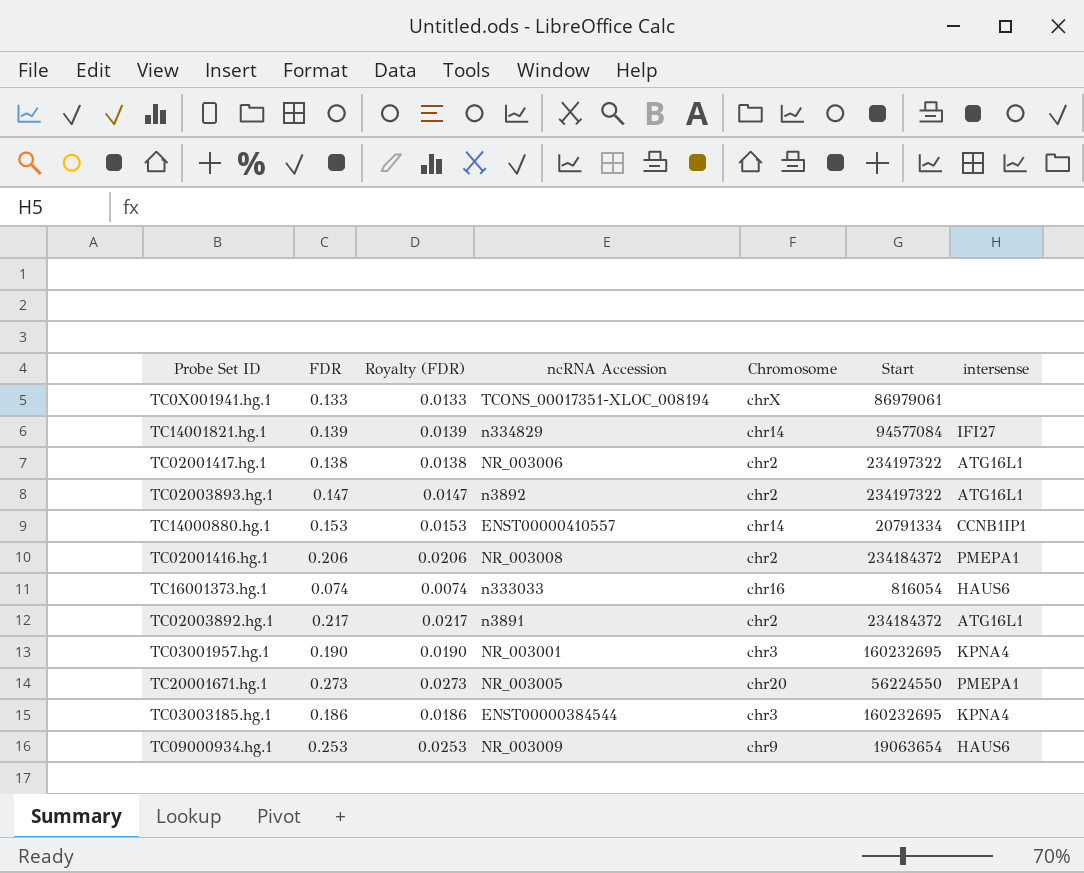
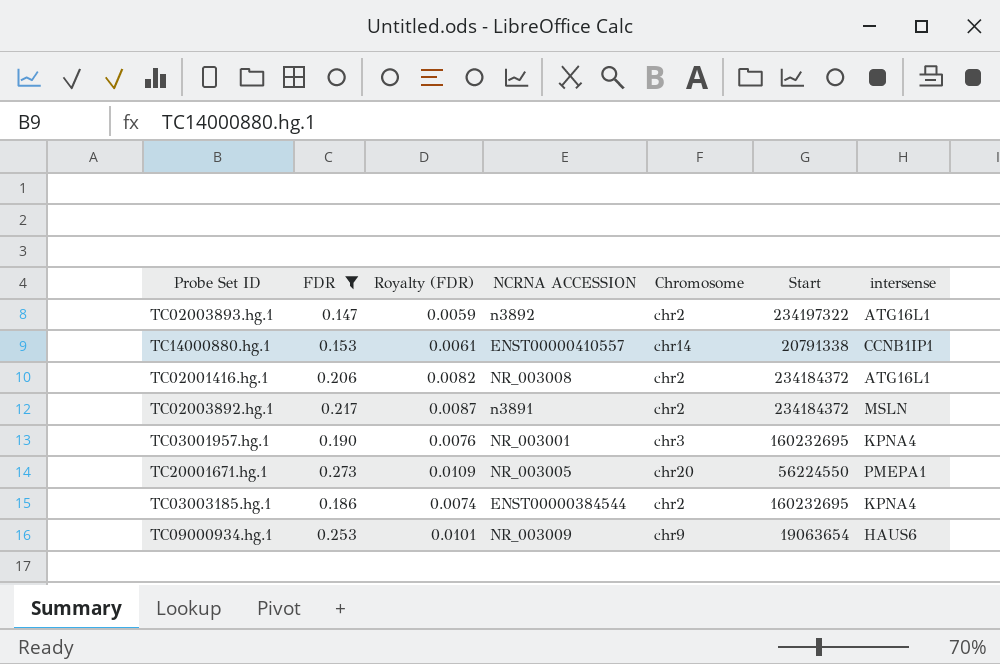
filter: none -> FDR >= 0.147
column Royalty (FDR) | formula: [FDR] * 0.1 -> [FDR] * 0.04
column name: ncRNA Accession -> NCRNA ACCESSION
TC14000880.hg.1 | Start: 20791334 -> 20791338
TC02001416.hg.1 | intersense: PMEPA1 -> ATG16L1
TC02003892.hg.1 | intersense: ATG16L1 -> MSLN
TC03003185.hg.1 | Chromosome: chr3 -> chr2

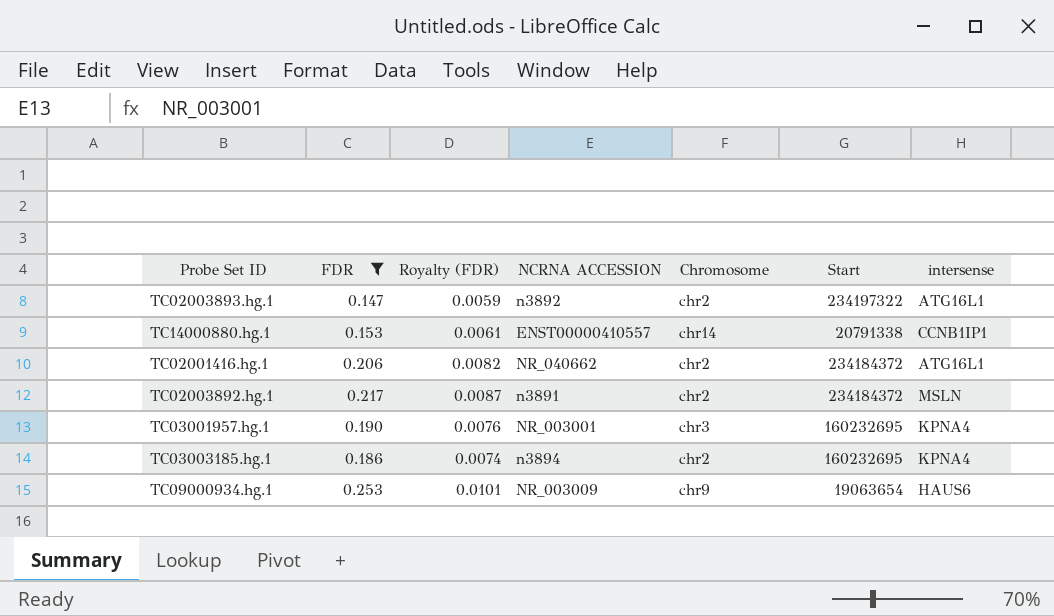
row TC20001671.hg.1: 0.273 | 0.0109 | NR_003005 | chr20 | 56224550 | PMEPA1 -> none
TC02001416.hg.1 | NCRNA ACCESSION: NR_003008 -> NR_040662
TC03003185.hg.1 | NCRNA ACCESSION: ENST00000384544 -> n3894

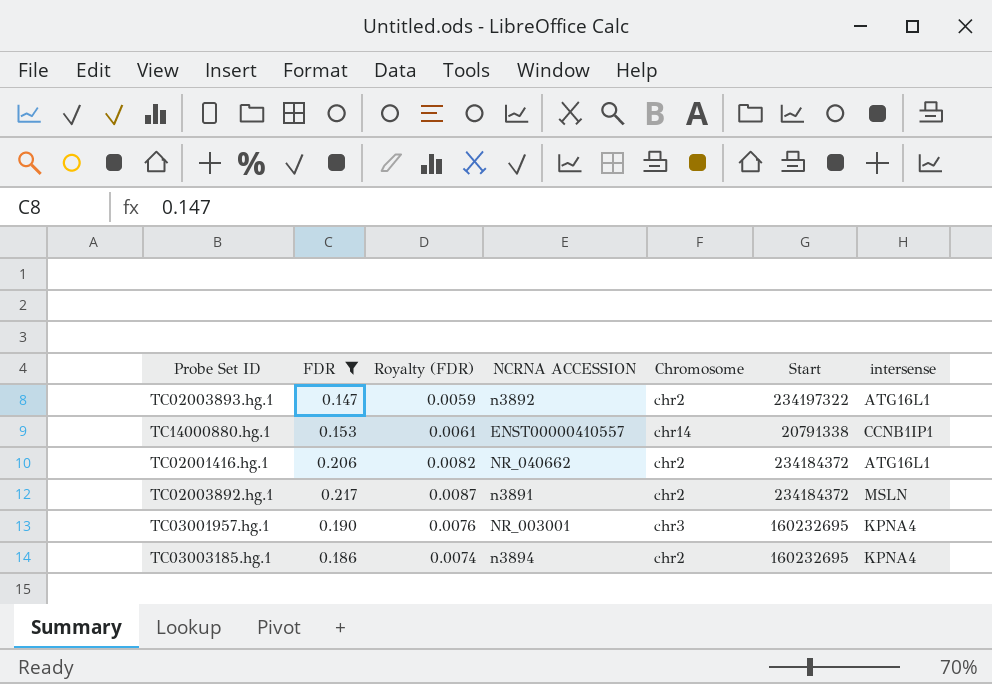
row TC09000934.hg.1: 0.253 | 0.0101 | NR_003009 | chr9 | 19063654 | HAUS6 -> none

